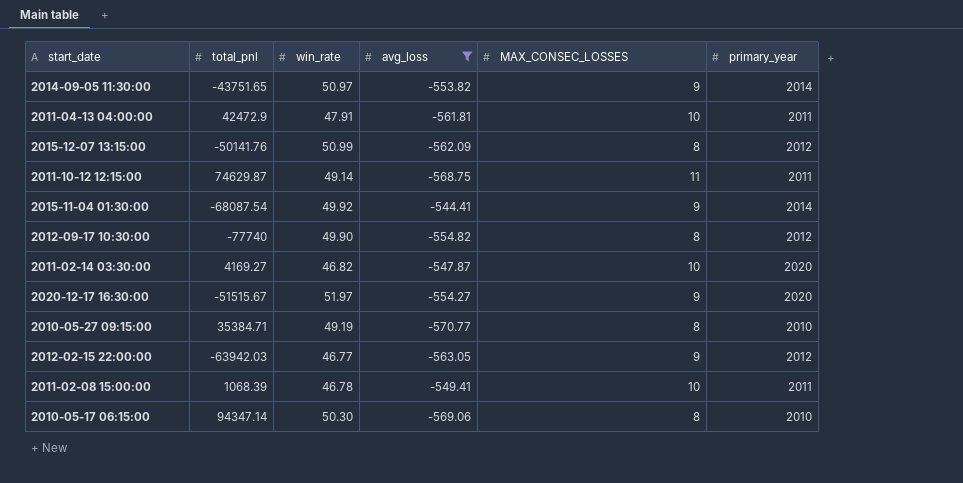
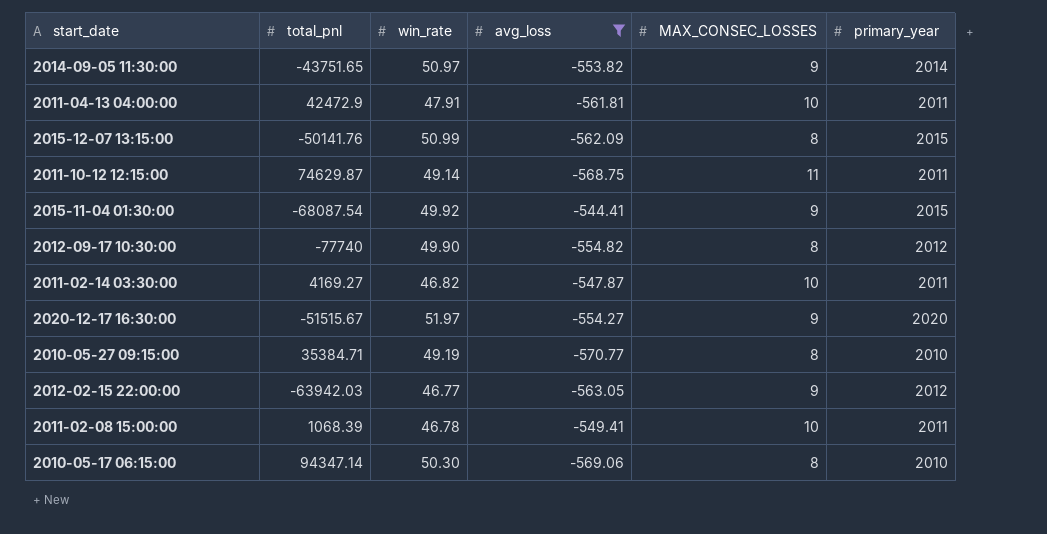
2015-12-07 13:15:00 | primary_year: 2012 -> 2015
2015-11-04 01:30:00 | primary_year: 2014 -> 2015
2011-02-14 03:30:00 | primary_year: 2020 -> 2011

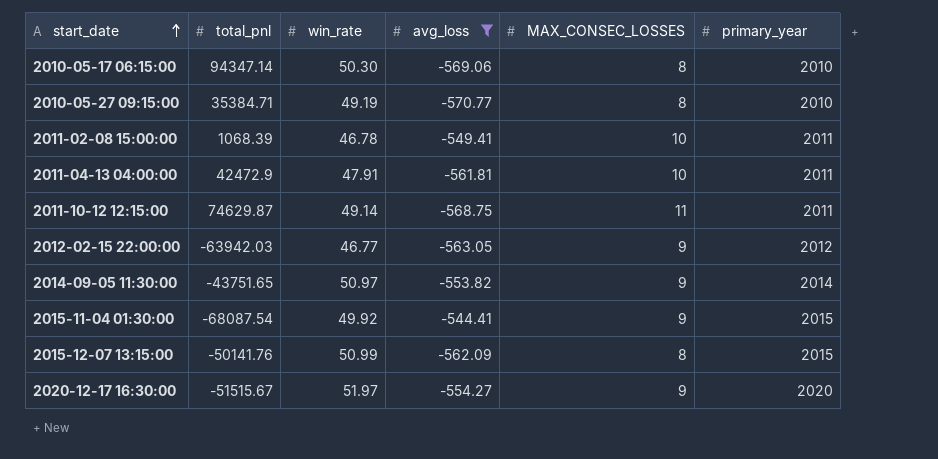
row order: none -> start_date ascending
row 2012-09-17 10:30:00: -77740 | 49.90 | -554.82 | 8 | 2012 -> none
row 2011-02-14 03:30:00: 4169.27 | 46.82 | -547.87 | 10 | 2011 -> none

